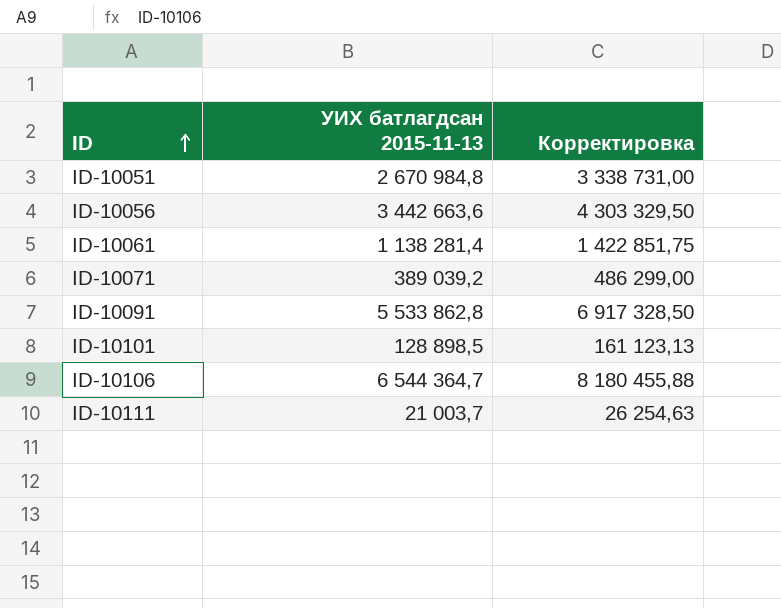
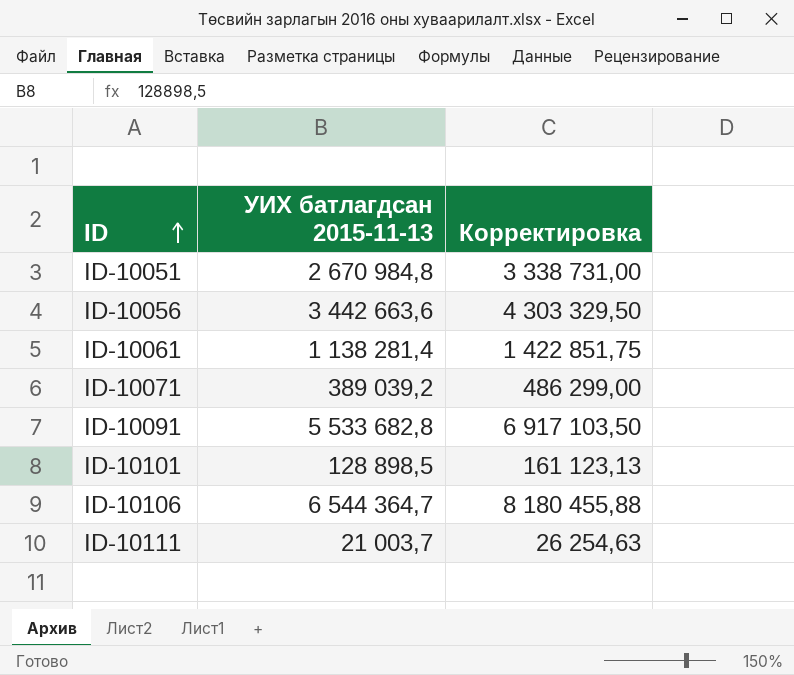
ID-10091 | УИХ батлагдсан 2015-11-13: 5 533 862,8 -> 5 533 682,8
ID-10091 | Корректировка: 6 917 328,50 -> 6 917 103,50

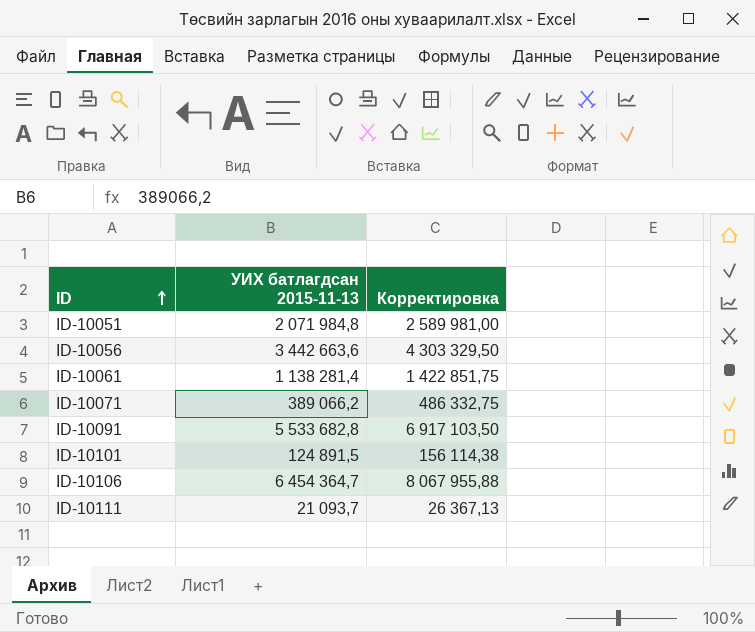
ID-10051 | УИХ батлагдсан 2015-11-13: 2 670 984,8 -> 2 071 984,8
ID-10051 | Корректировка: 3 338 731,00 -> 2 589 981,00
ID-10071 | УИХ батлагдсан 2015-11-13: 389 039,2 -> 389 066,2
ID-10071 | Корректировка: 486 299,00 -> 486 332,75
ID-10101 | УИХ батлагдсан 2015-11-13: 128 898,5 -> 124 891,5
ID-10101 | Корректировка: 161 123,13 -> 156 114,38
ID-10106 | УИХ батлагдсан 2015-11-13: 6 544 364,7 -> 6 454 364,7
ID-10106 | Корректировка: 8 180 455,88 -> 8 067 955,88
ID-10111 | УИХ батлагдсан 2015-11-13: 21 003,7 -> 21 093,7
ID-10111 | Корректировка: 26 254,63 -> 26 367,13

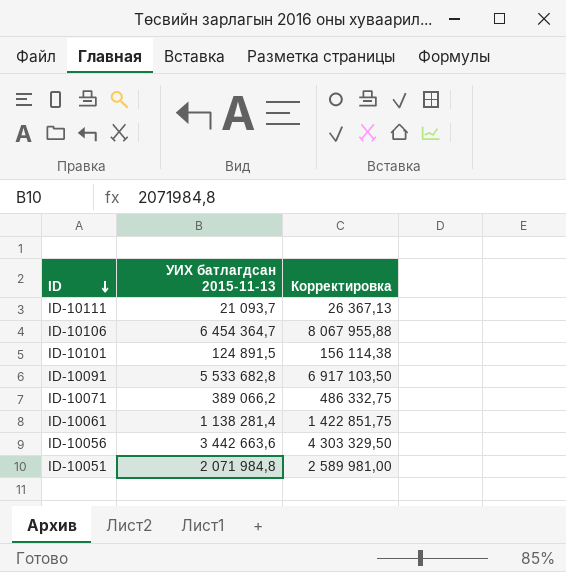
row order: ID ascending -> ID descending

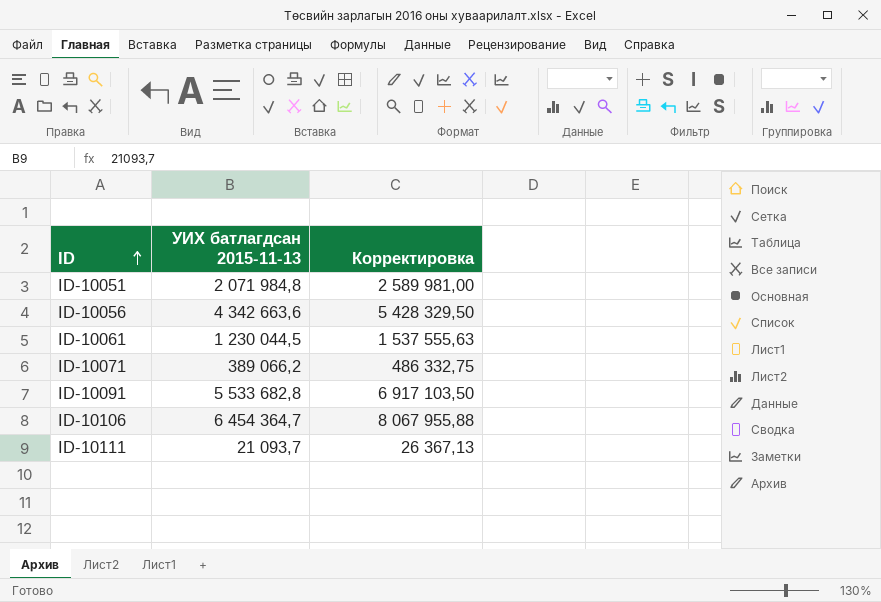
row order: ID descending -> ID ascending
row ID-10101: 124 891,5 | 156 114,38 -> none
ID-10056 | УИХ батлагдсан 2015-11-13: 3 442 663,6 -> 4 342 663,6
ID-10056 | Корректировка: 4 303 329,50 -> 5 428 329,50
ID-10061 | УИХ батлагдсан 2015-11-13: 1 138 281,4 -> 1 230 044,5
ID-10061 | Корректировка: 1 422 851,75 -> 1 537 555,63

